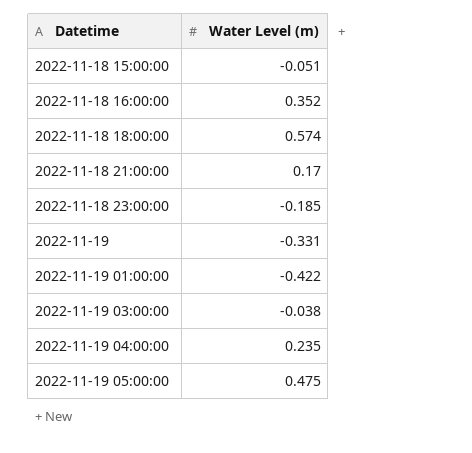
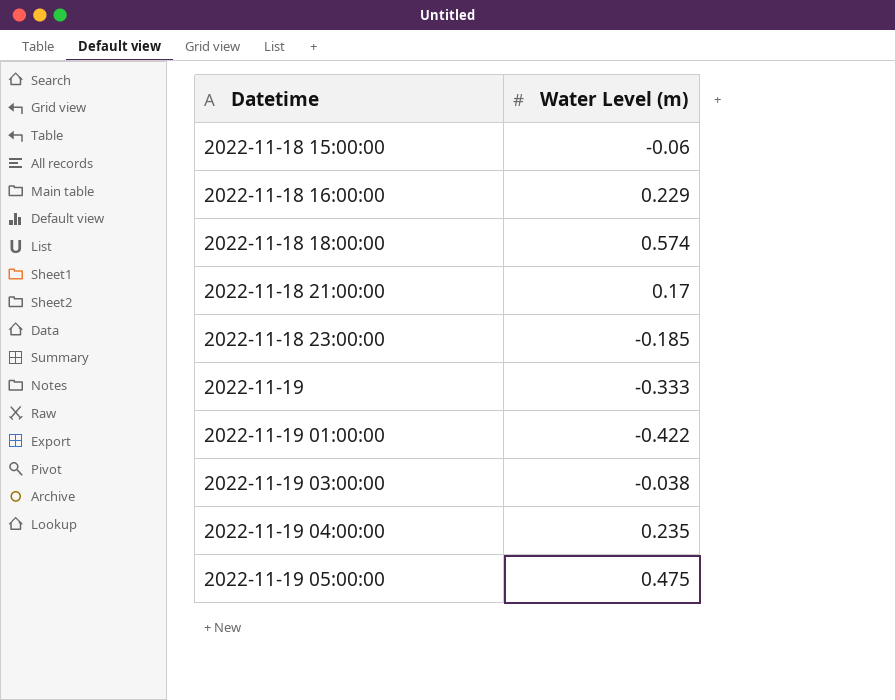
2022-11-18 15:00:00 | Water Level (m): -0.051 -> -0.06
2022-11-18 16:00:00 | Water Level (m): 0.352 -> 0.229
2022-11-19 | Water Level (m): -0.331 -> -0.333

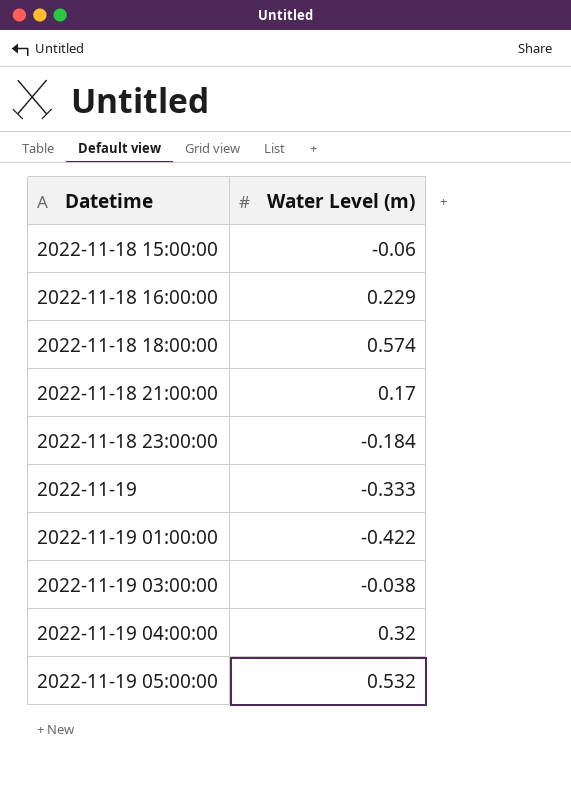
2022-11-18 23:00:00 | Water Level (m): -0.185 -> -0.184
2022-11-19 04:00:00 | Water Level (m): 0.235 -> 0.32
2022-11-19 05:00:00 | Water Level (m): 0.475 -> 0.532

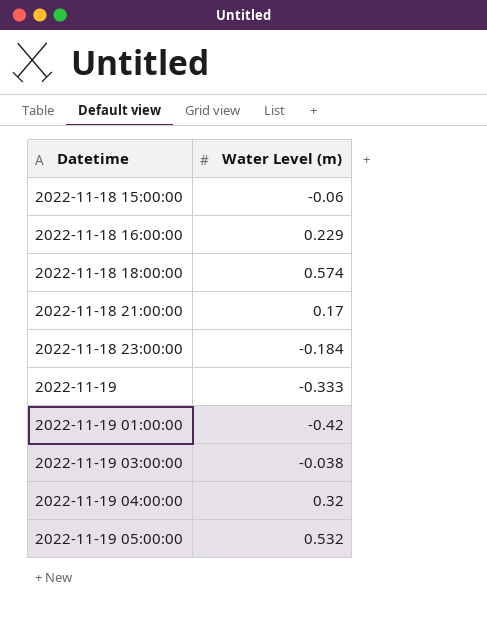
2022-11-19 01:00:00 | Water Level (m): -0.422 -> -0.42

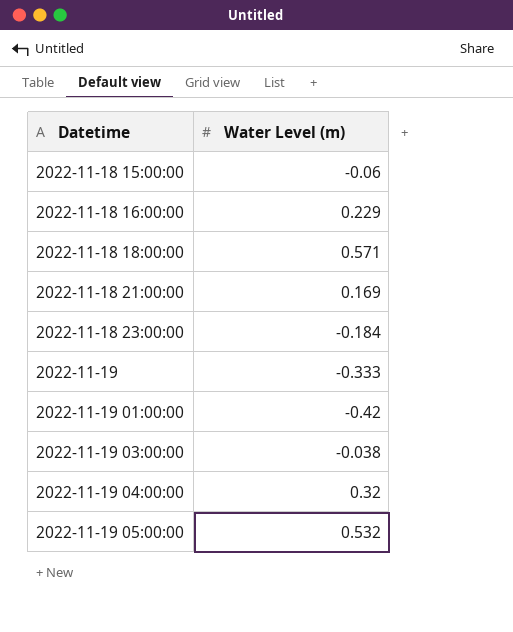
2022-11-18 18:00:00 | Water Level (m): 0.574 -> 0.571
2022-11-18 21:00:00 | Water Level (m): 0.17 -> 0.169

